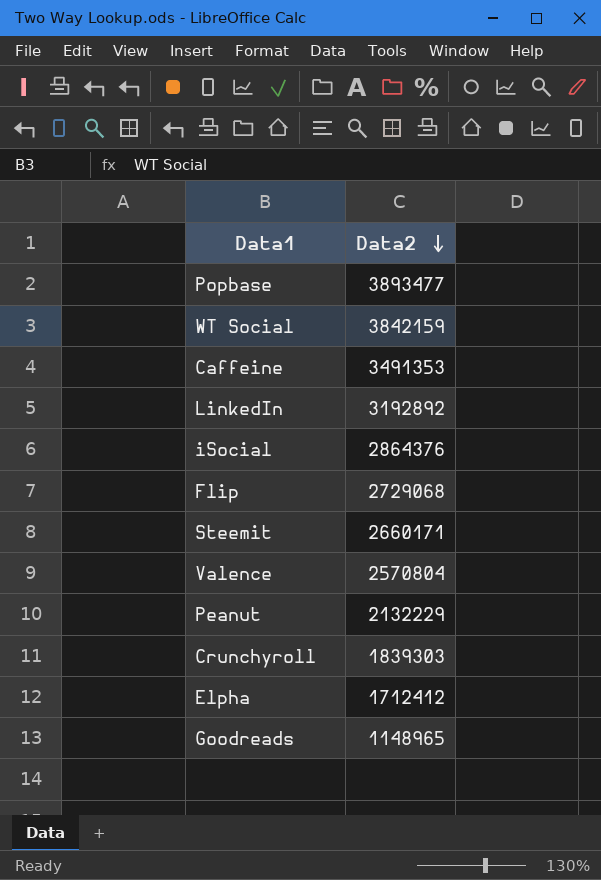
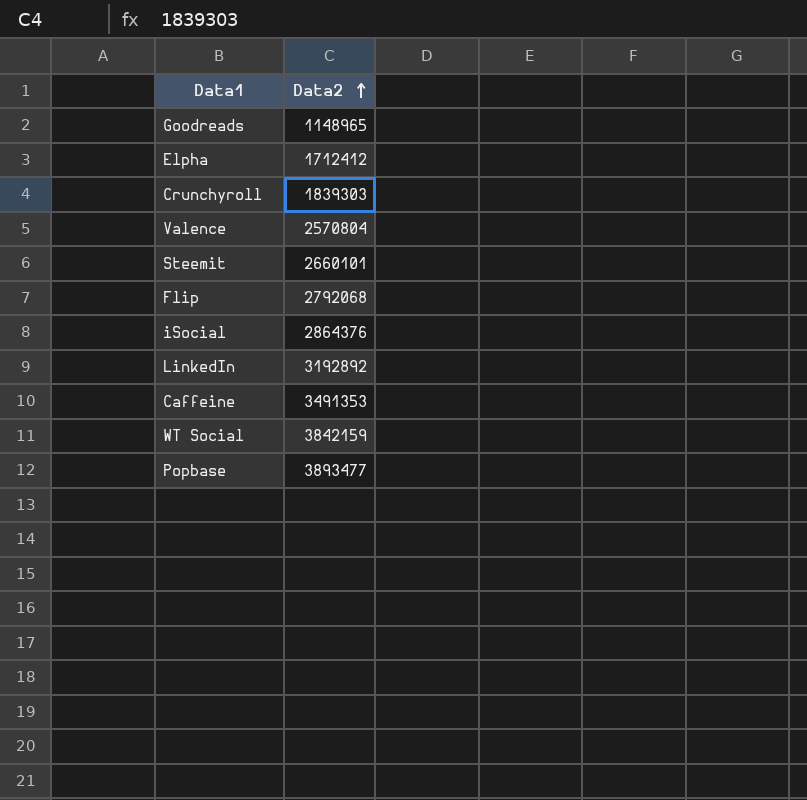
row order: Data2 descending -> Data2 ascending
row Peanut: 2132229 -> none
Steemit | Data2: 2660171 -> 2660101
Flip | Data2: 2729068 -> 2792068

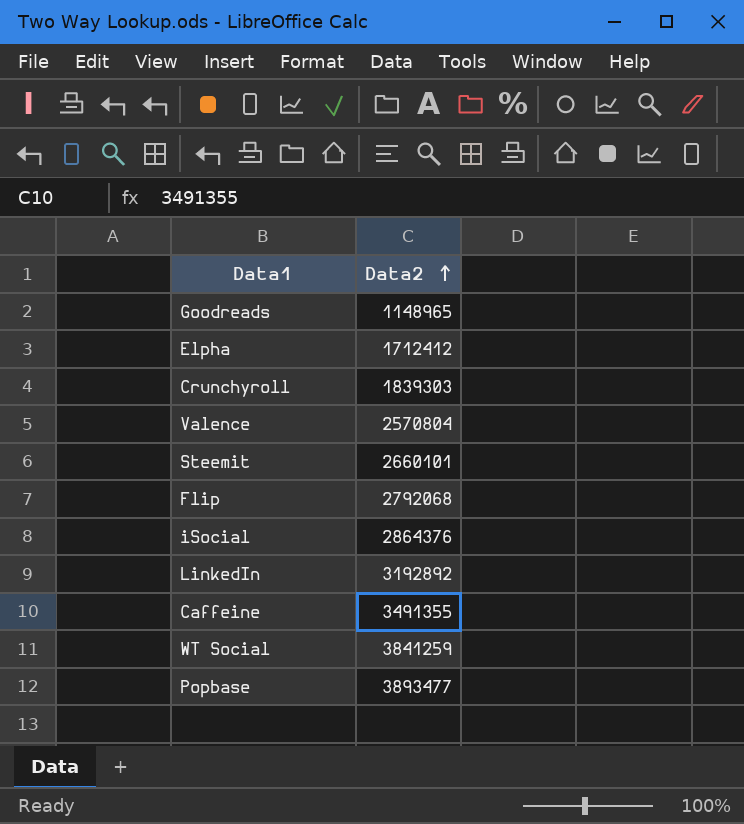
Caffeine | Data2: 3491353 -> 3491355
WT Social | Data2: 3842159 -> 3841259

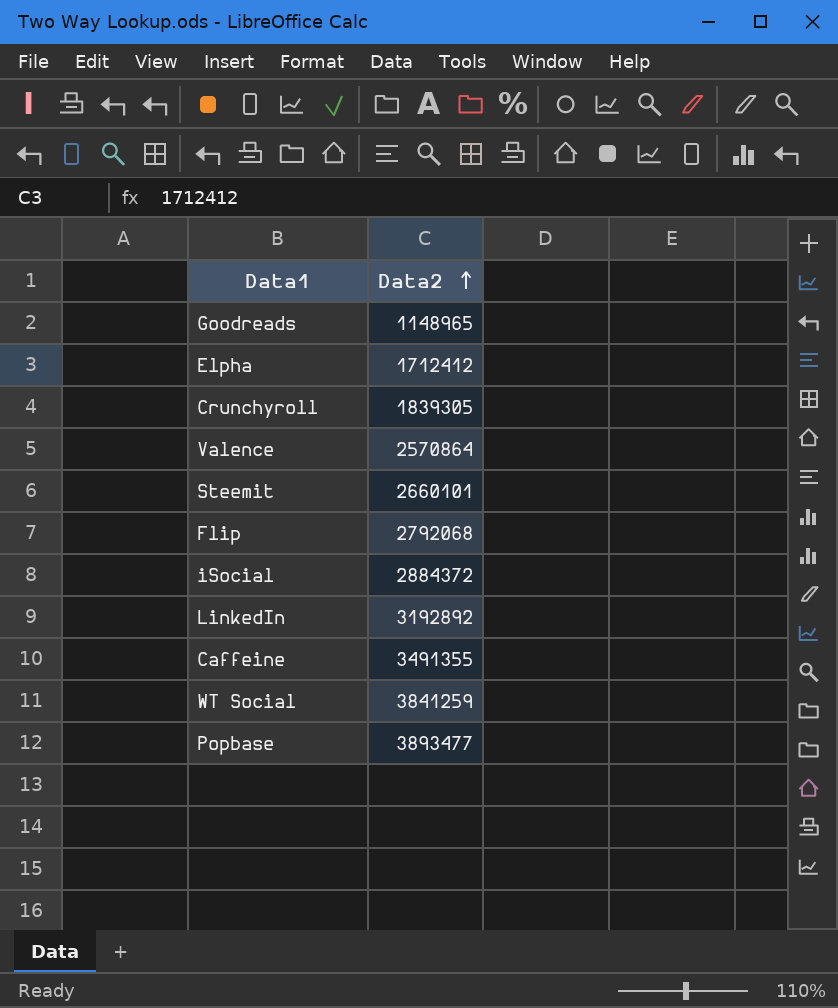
Crunchyroll | Data2: 1839303 -> 1839305
Valence | Data2: 2570804 -> 2570864
iSocial | Data2: 2864376 -> 2884372

